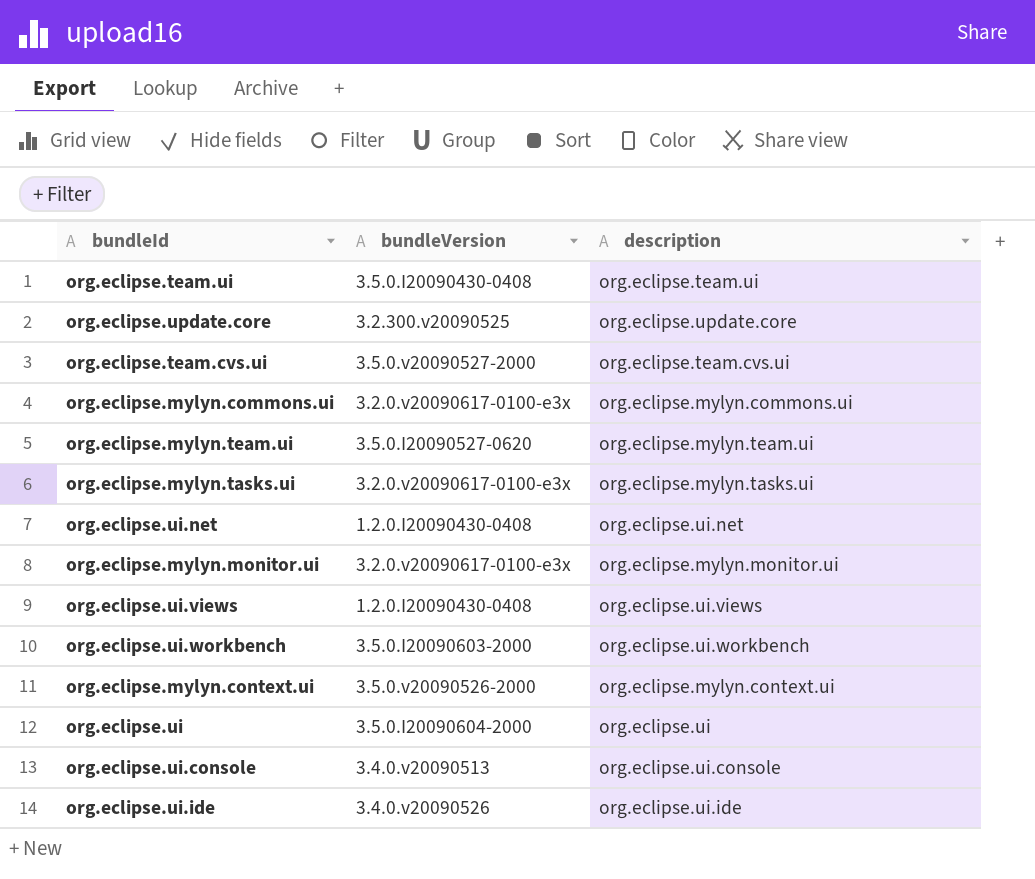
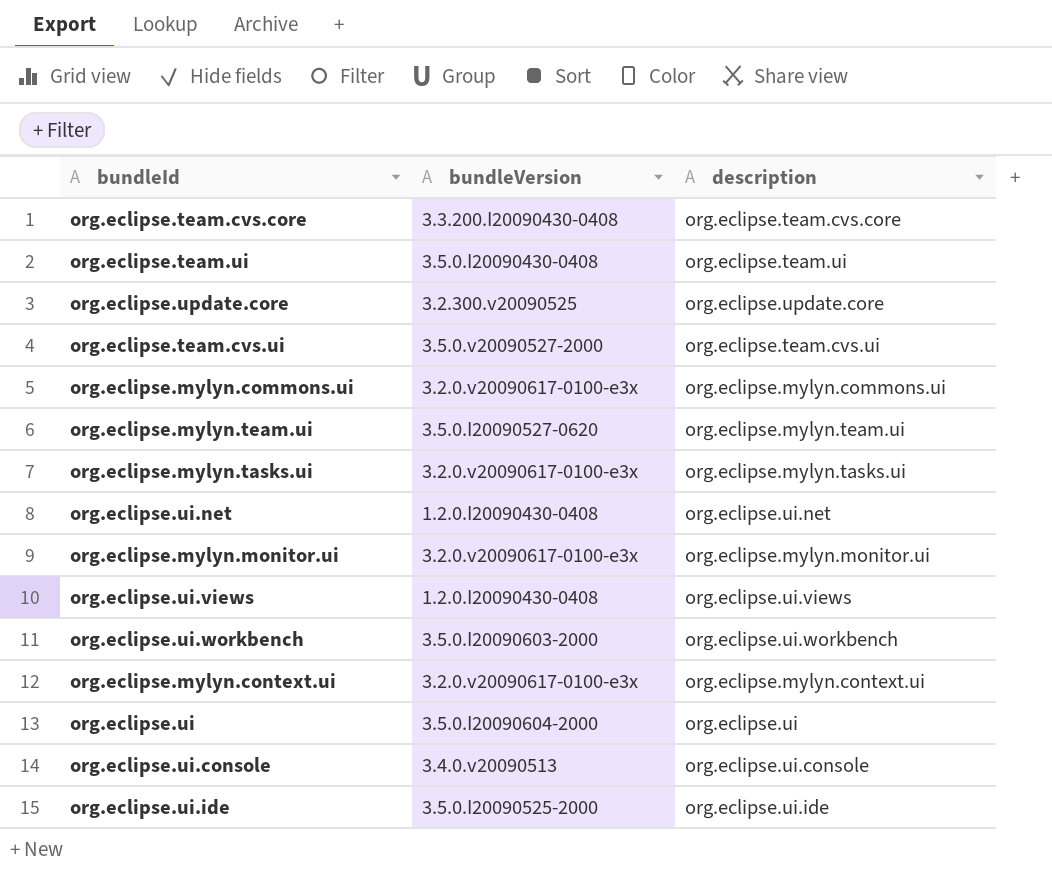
row org.eclipse.team.cvs.core: none -> 3.3.200.I20090430-0408 | org.eclipse.team.cvs.core
org.eclipse.mylyn.context.ui | bundleVersion: 3.5.0.v20090526-2000 -> 3.2.0.v20090617-0100-e3x
org.eclipse.ui.ide | bundleVersion: 3.4.0.v20090526 -> 3.5.0.I20090525-2000

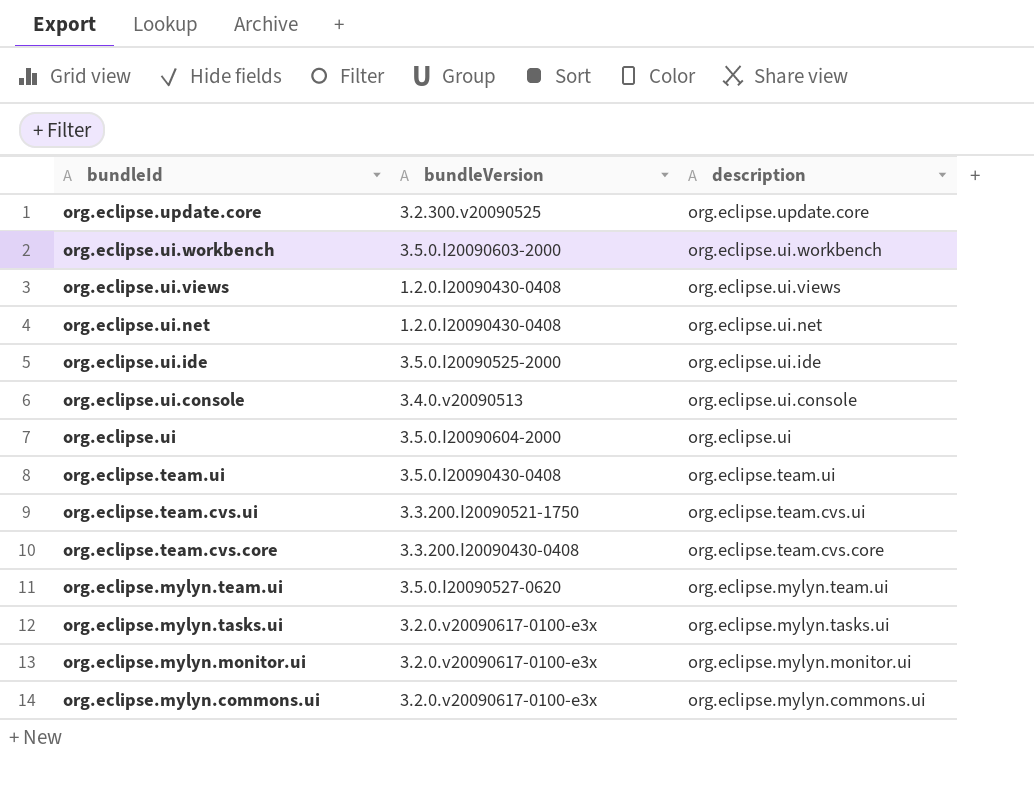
row order: none -> bundleId descending
row org.eclipse.mylyn.context.ui: 3.2.0.v20090617-0100-e3x | org.eclipse.mylyn.context.ui -> none
org.eclipse.team.cvs.ui | bundleVersion: 3.5.0.v20090527-2000 -> 3.3.200.I20090521-1750

